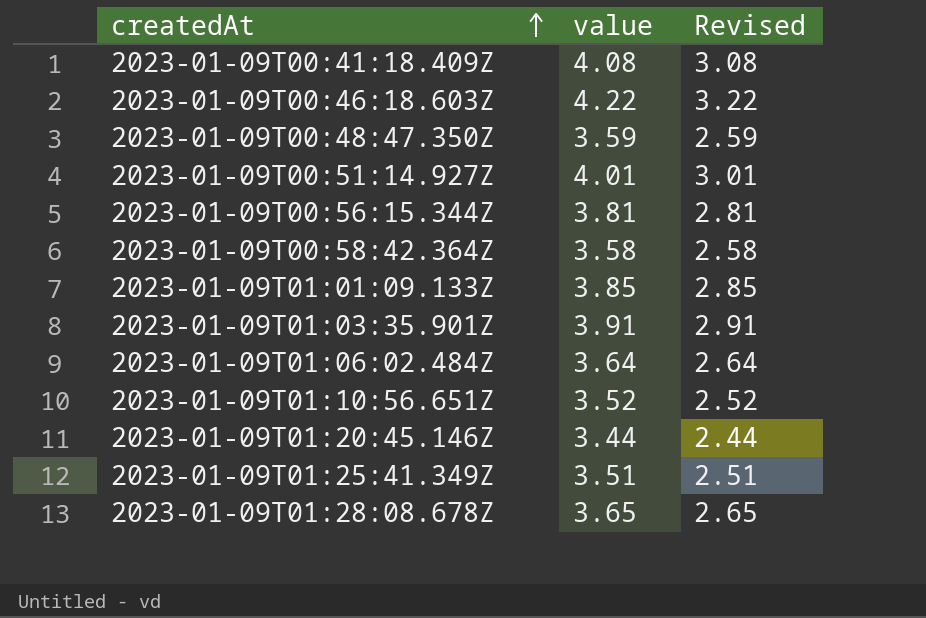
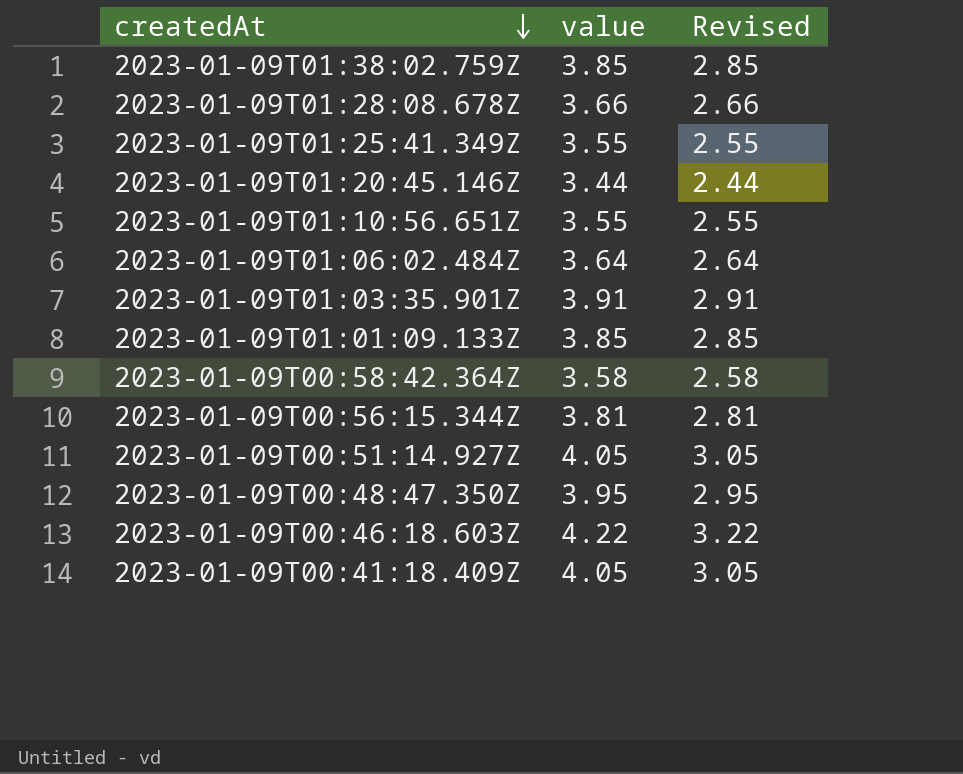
row order: createdAt ascending -> createdAt descending
row 2023-01-09T01:38:02.759Z: none -> 3.85 | 2.85
2023-01-09T01:28:08.678Z | value: 3.65 -> 3.66
2023-01-09T01:28:08.678Z | Revised: 2.65 -> 2.66
2023-01-09T01:25:41.349Z | value: 3.51 -> 3.55
2023-01-09T01:25:41.349Z | Revised: 2.51 -> 2.55
2023-01-09T01:10:56.651Z | value: 3.52 -> 3.55
2023-01-09T01:10:56.651Z | Revised: 2.52 -> 2.55
2023-01-09T00:51:14.927Z | value: 4.01 -> 4.05
2023-01-09T00:51:14.927Z | Revised: 3.01 -> 3.05
2023-01-09T00:48:47.350Z | value: 3.59 -> 3.95
2023-01-09T00:48:47.350Z | Revised: 2.59 -> 2.95
2023-01-09T00:41:18.409Z | value: 4.08 -> 4.05
2023-01-09T00:41:18.409Z | Revised: 3.08 -> 3.05

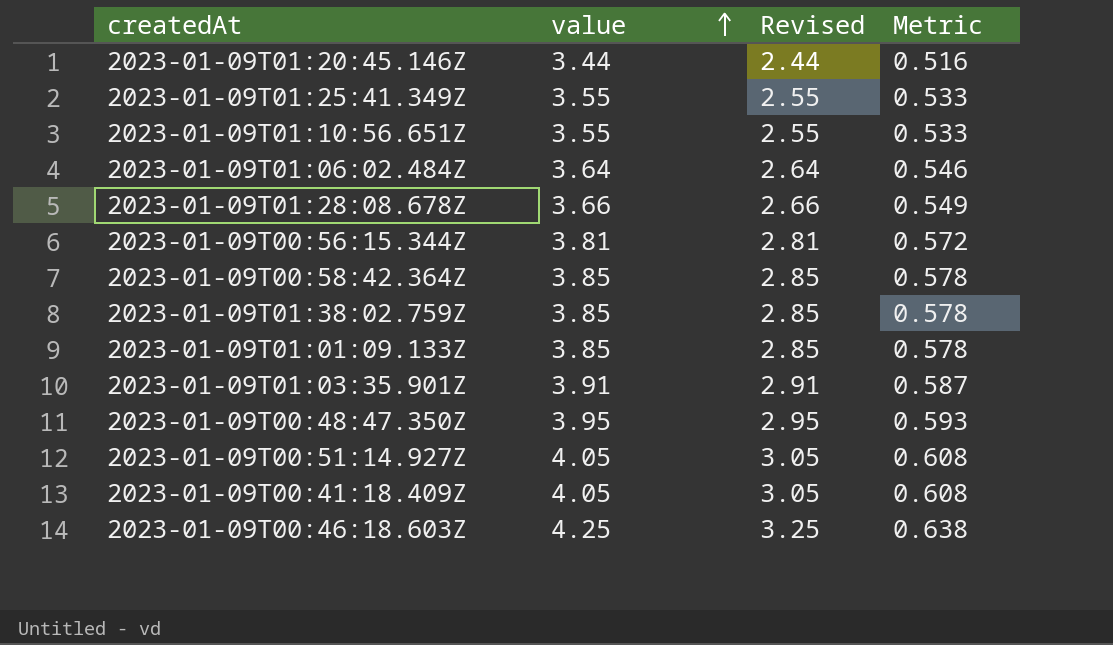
row order: createdAt descending -> value ascending
column Metric | formula: none -> [value] * 0.15
2023-01-09T00:58:42.364Z | value: 3.58 -> 3.85
2023-01-09T00:58:42.364Z | Revised: 2.58 -> 2.85
2023-01-09T00:46:18.603Z | value: 4.22 -> 4.25
2023-01-09T00:46:18.603Z | Revised: 3.22 -> 3.25

